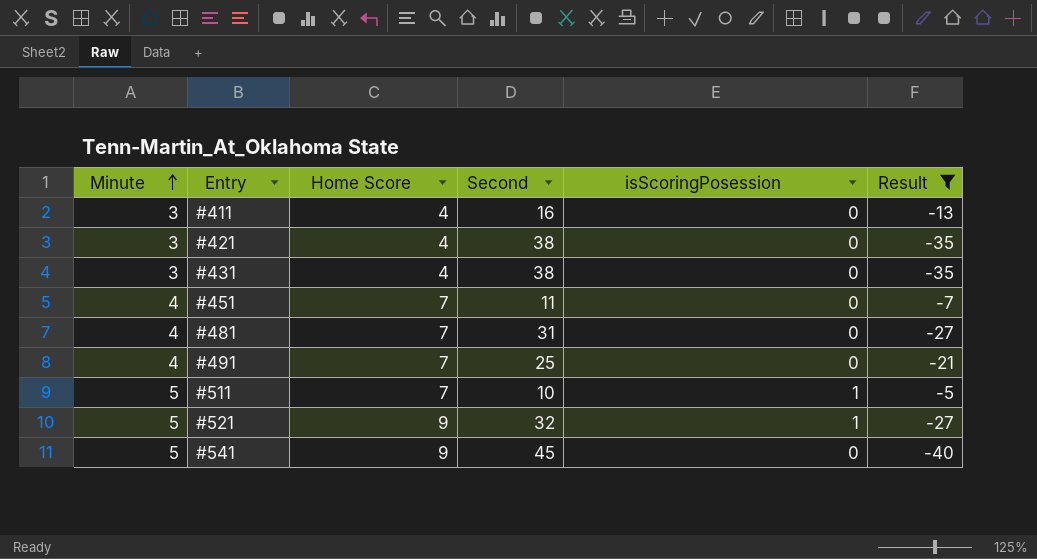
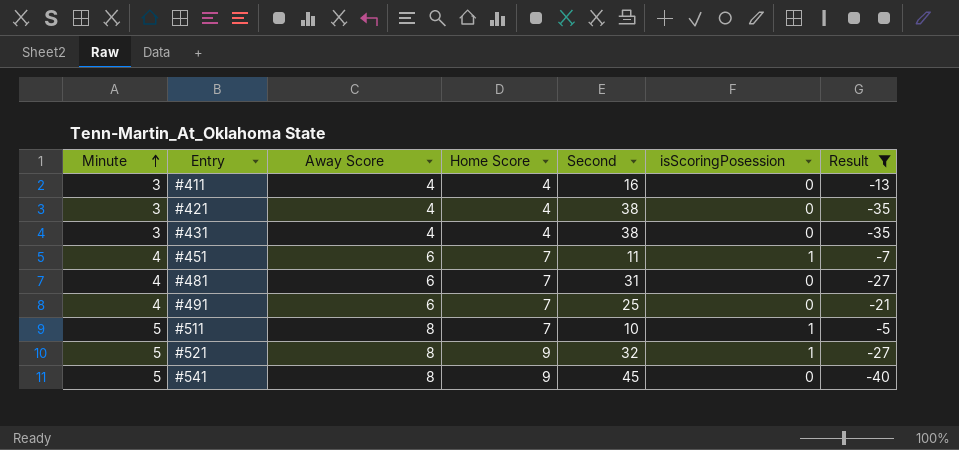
column Away Score | position: none -> 3
#451 | isScoringPosession: 0 -> 1

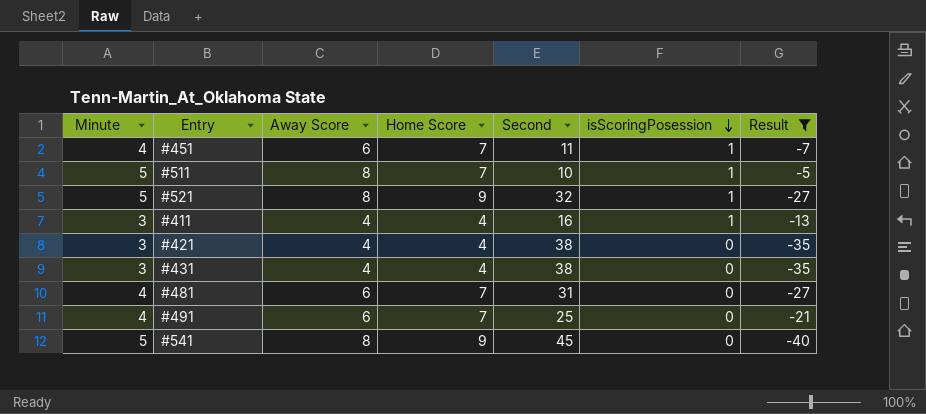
row order: Minute ascending -> isScoringPosession descending
#411 | isScoringPosession: 0 -> 1

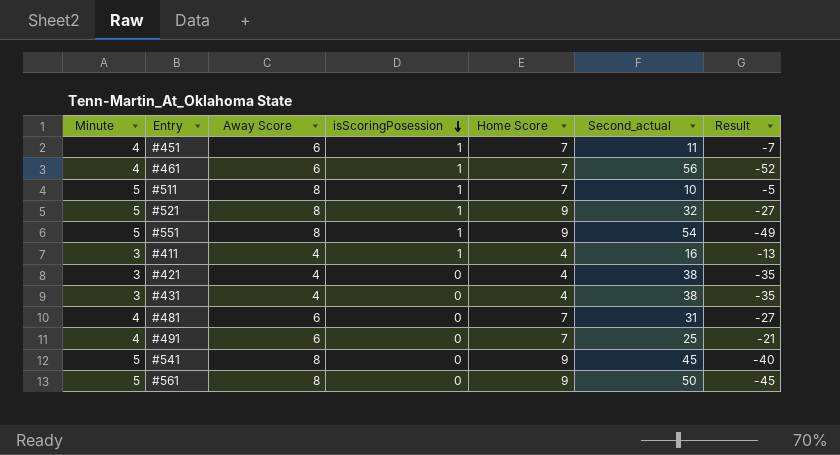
filter: Result >= -40 -> none
column isScoringPosession | position: 6 -> 4
column name: Second -> Second_actual

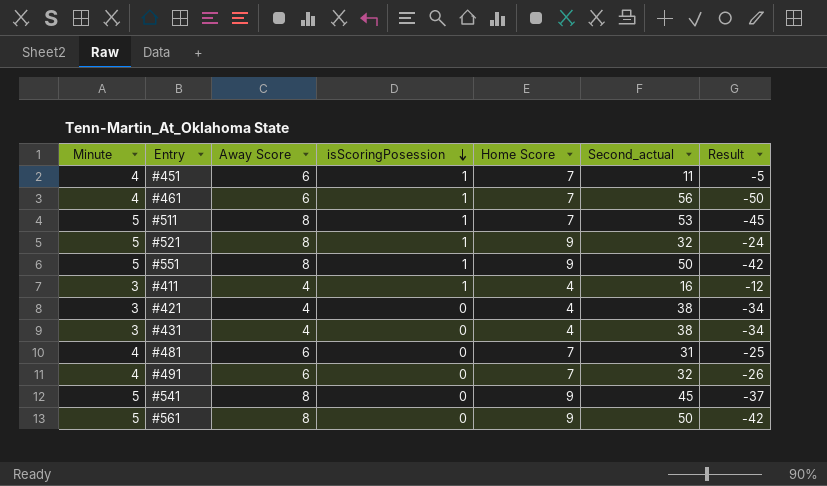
column Result | formula: [Minute] - [Second_actual] -> [Away Score] - [Second_actual]
#511 | Second_actual: 10 -> 53
#551 | Second_actual: 54 -> 50
#491 | Second_actual: 25 -> 32

